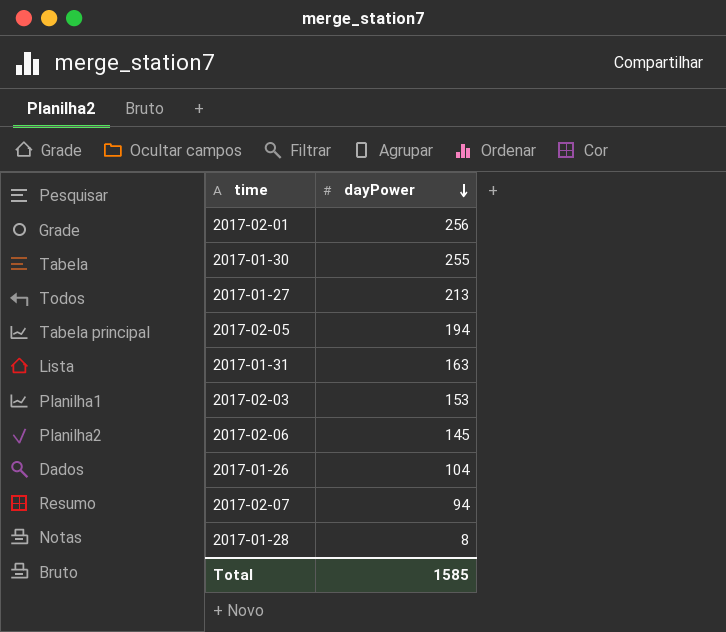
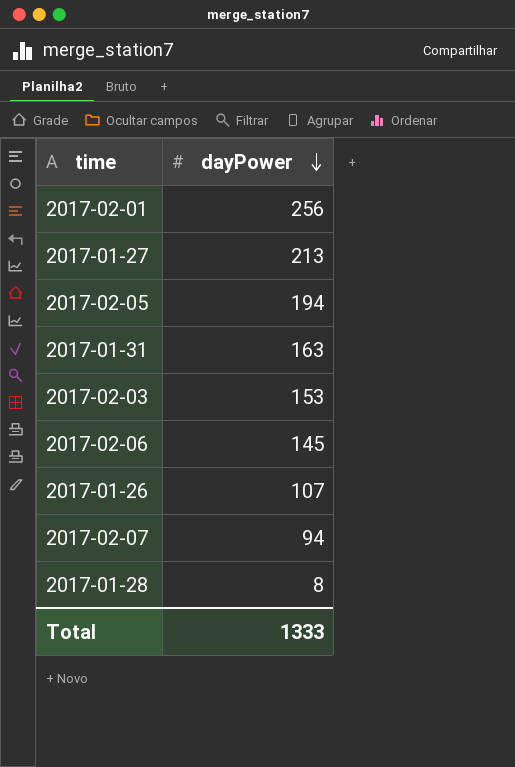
row 2017-01-30: 255 -> none
2017-01-26 | dayPower: 104 -> 107
Total | dayPower: 1585 -> 1333

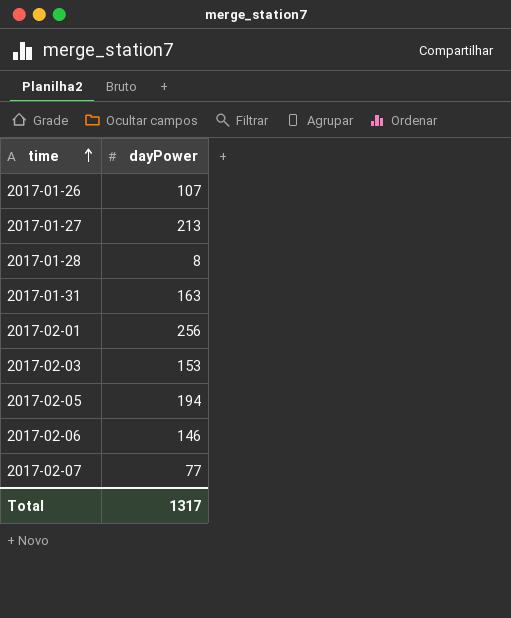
row order: dayPower descending -> time ascending
2017-02-06 | dayPower: 145 -> 146
2017-02-07 | dayPower: 94 -> 77
Total | dayPower: 1333 -> 1317

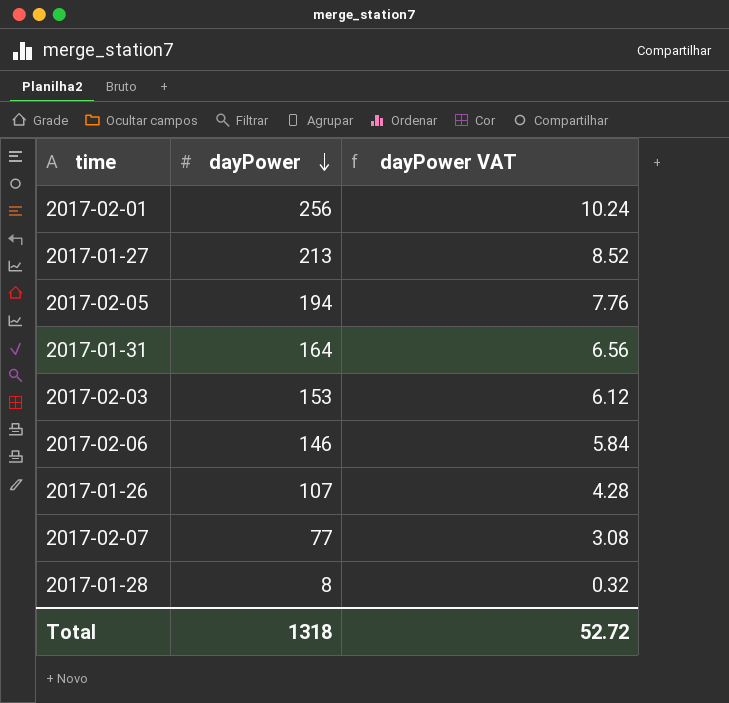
row order: time ascending -> dayPower descending
column dayPower VAT | formula: none -> [dayPower] * 0.04
2017-01-31 | dayPower: 163 -> 164
Total | dayPower: 1317 -> 1318

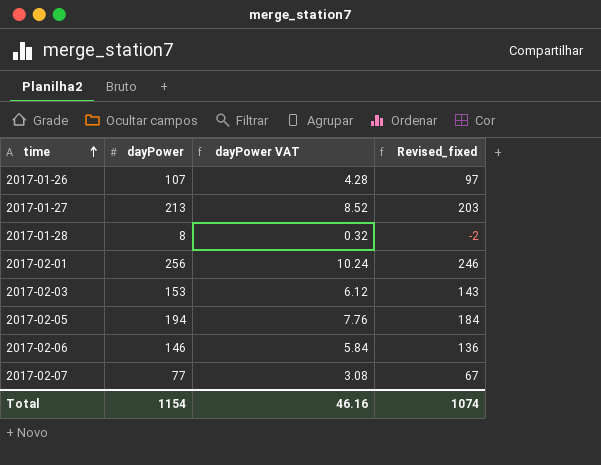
row order: dayPower descending -> time ascending
column Revised_fixed | formula: none -> [dayPower] - 10
row 2017-01-31: 164 | 6.56 -> none
Total | dayPower: 1318 -> 1154
Total | dayPower VAT: 52.72 -> 46.16

